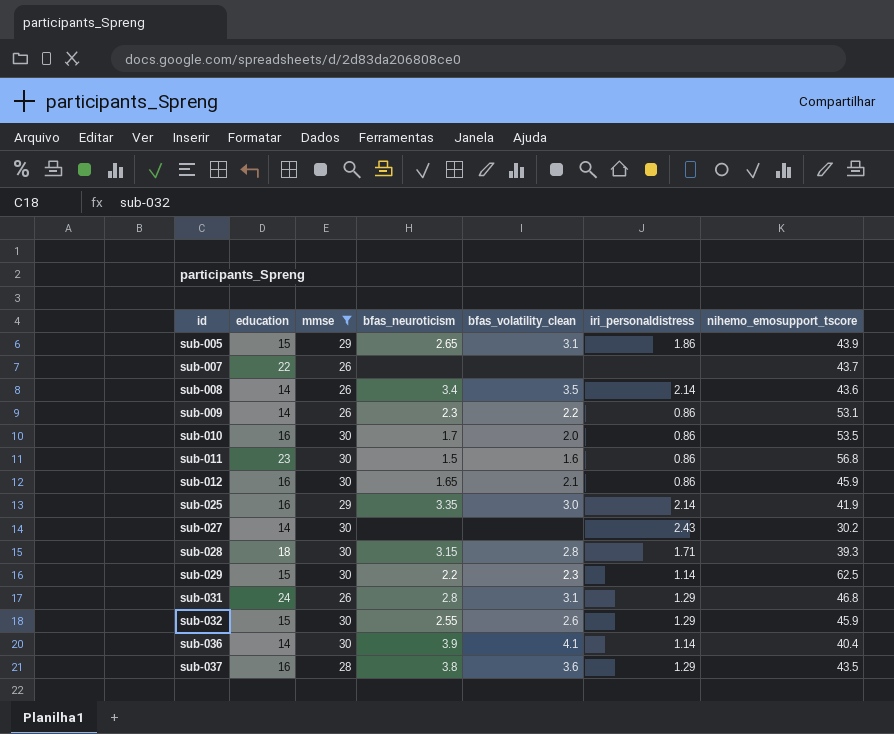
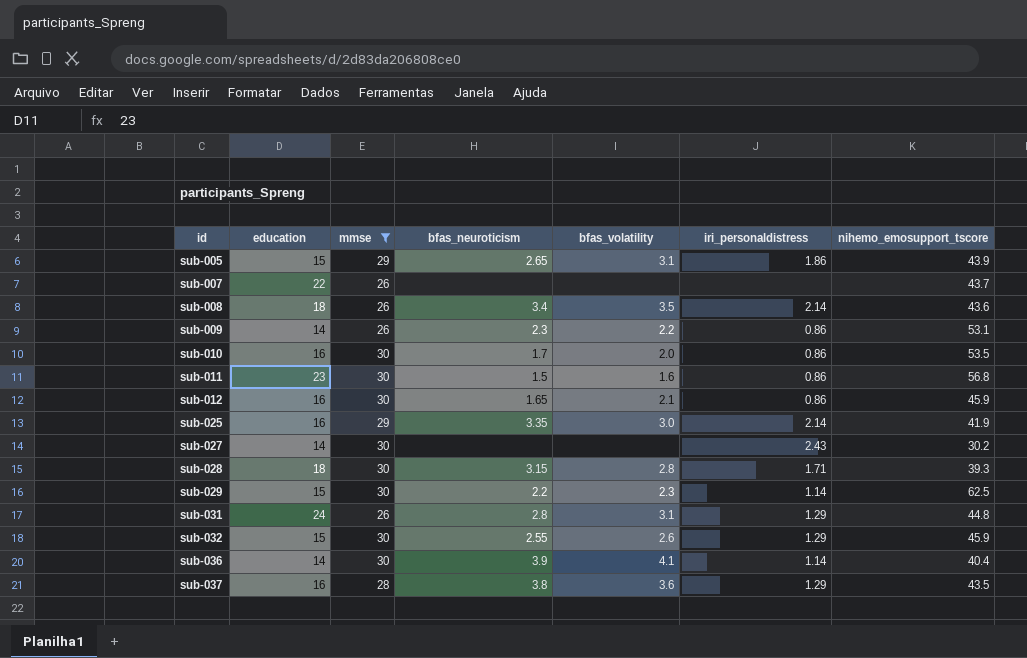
column name: bfas_volatility_clean -> bfas_volatility
sub-008 | education: 14 -> 18
sub-031 | nihemo_emosupport_tscore: 46.8 -> 44.8

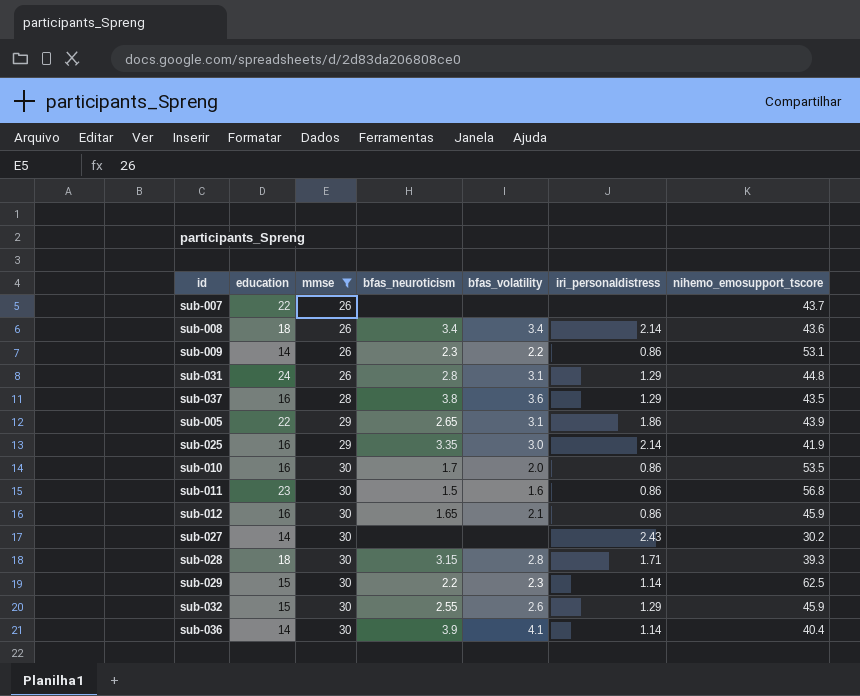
row order: id ascending -> mmse ascending
sub-008 | bfas_volatility: 3.5 -> 3.4
sub-005 | education: 15 -> 22

